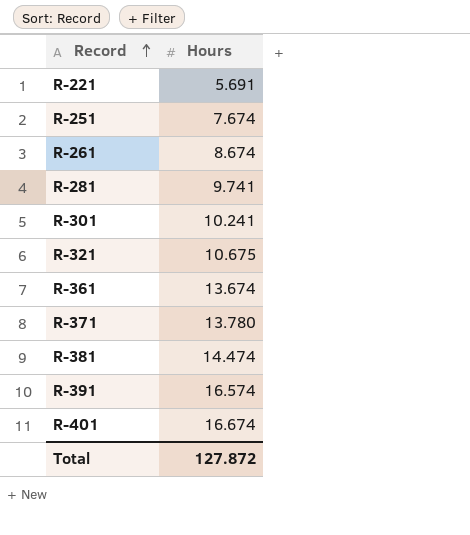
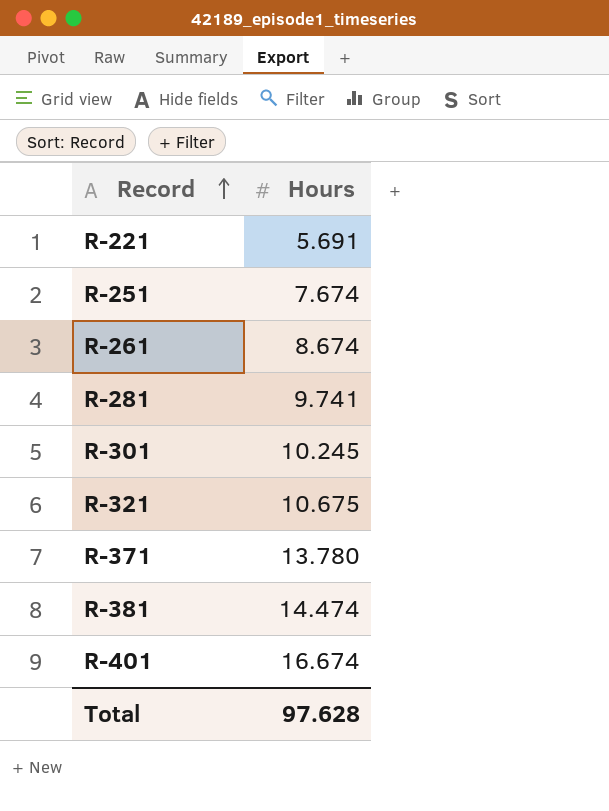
row R-361: 13.674 -> none
row R-391: 16.574 -> none
R-301 | Hours: 10.241 -> 10.245
Total | Hours: 127.872 -> 97.628

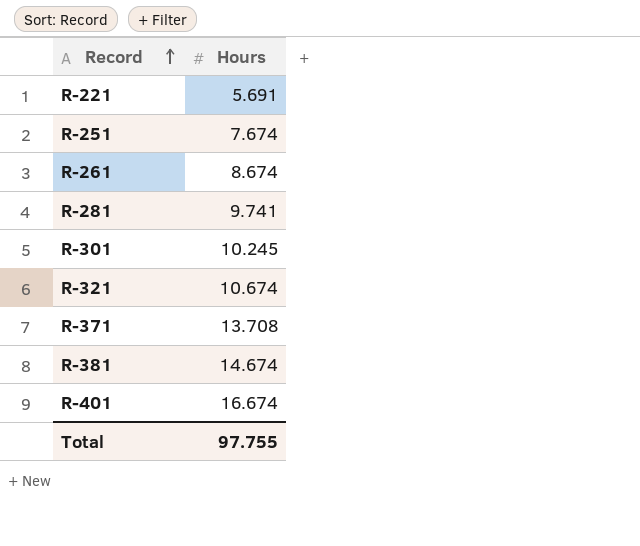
R-321 | Hours: 10.675 -> 10.674
R-371 | Hours: 13.780 -> 13.708
R-381 | Hours: 14.474 -> 14.674
Total | Hours: 97.628 -> 97.755

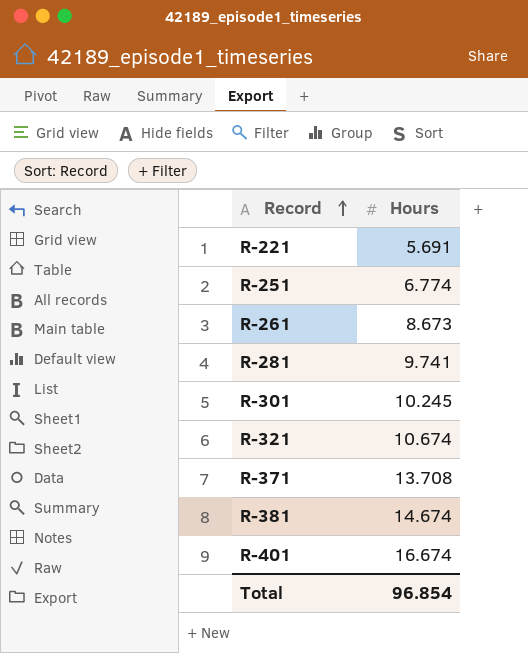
R-251 | Hours: 7.674 -> 6.774
R-261 | Hours: 8.674 -> 8.673
Total | Hours: 97.755 -> 96.854

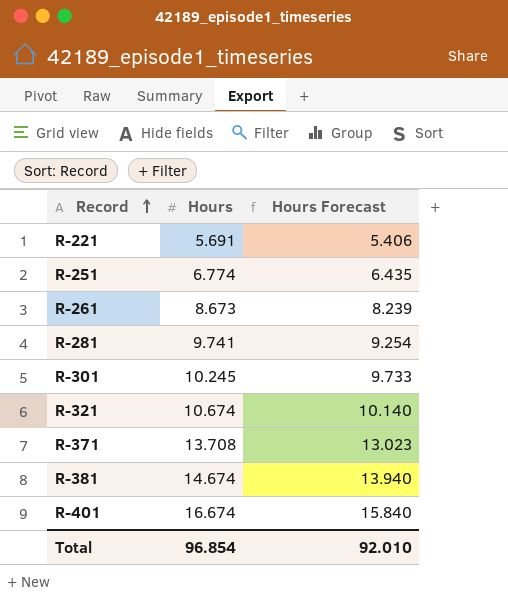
column Hours Forecast | formula: none -> [Hours] * 0.95

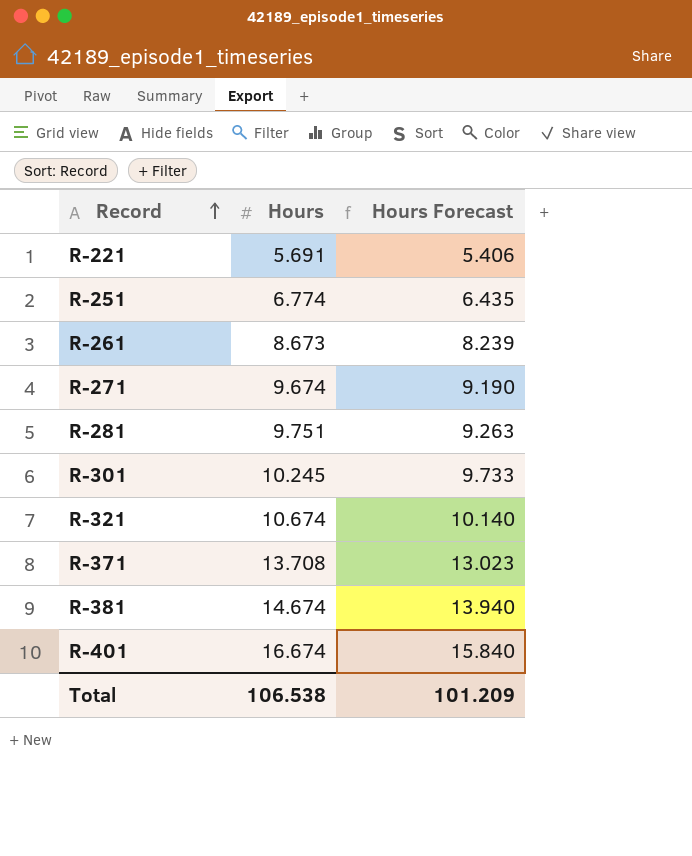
row R-271: none -> 9.674 | 9.190
R-281 | Hours: 9.741 -> 9.751
R-281 | Hours Forecast: 9.254 -> 9.263
Total | Hours: 96.854 -> 106.538
Total | Hours Forecast: 92.010 -> 101.209

